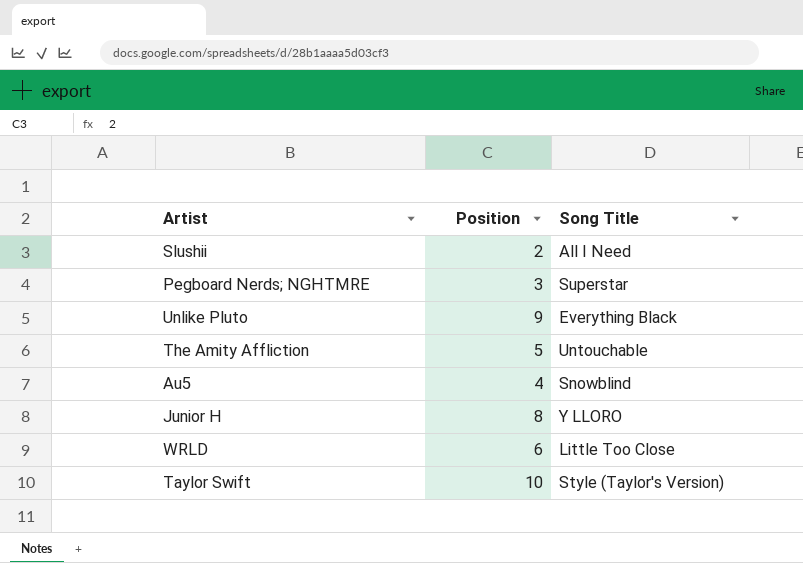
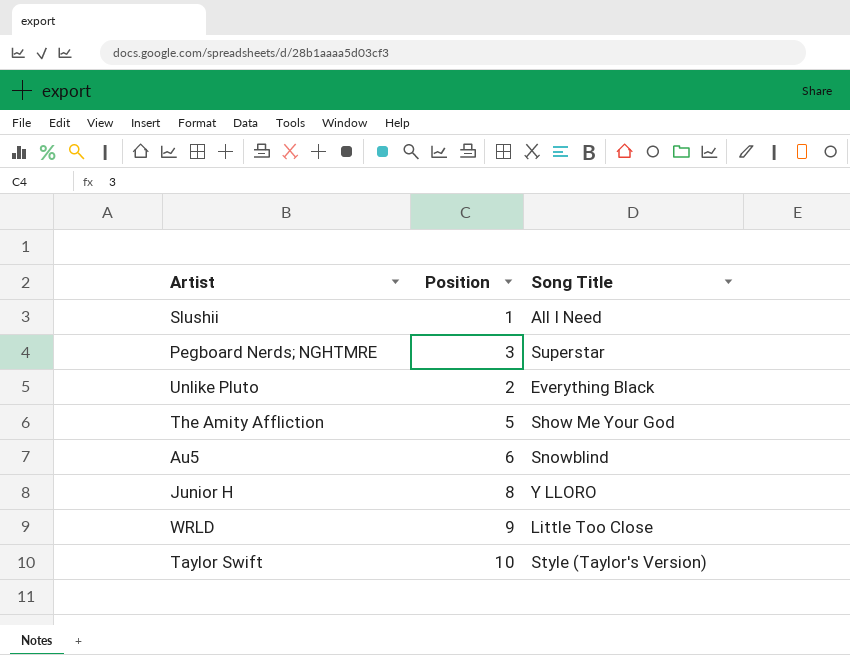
Slushii | Position: 2 -> 1
Unlike Pluto | Position: 9 -> 2
The Amity Affliction | Song Title: Untouchable -> Show Me Your God
Au5 | Position: 4 -> 6
WRLD | Position: 6 -> 9

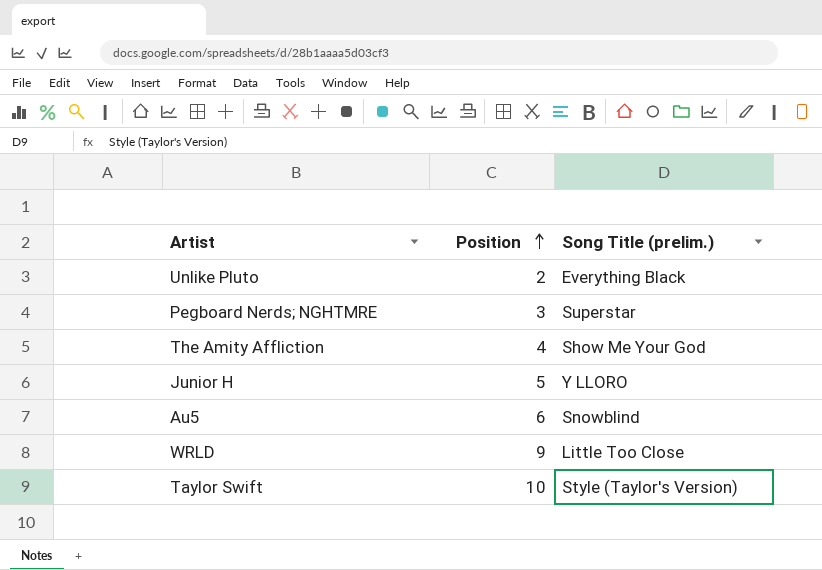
row order: none -> Position ascending
column name: Song Title -> Song Title (prelim.)
row Slushii: 1 | All I Need -> none
The Amity Affliction | Position: 5 -> 4
Junior H | Position: 8 -> 5

